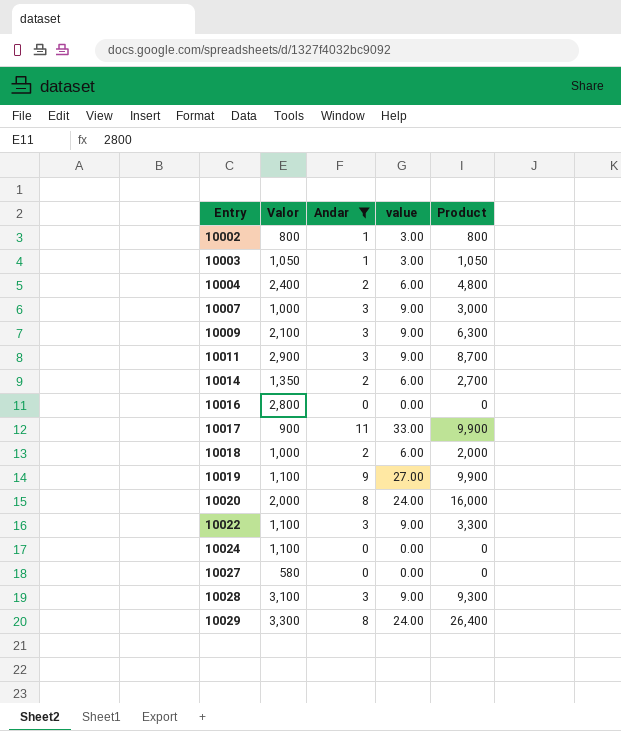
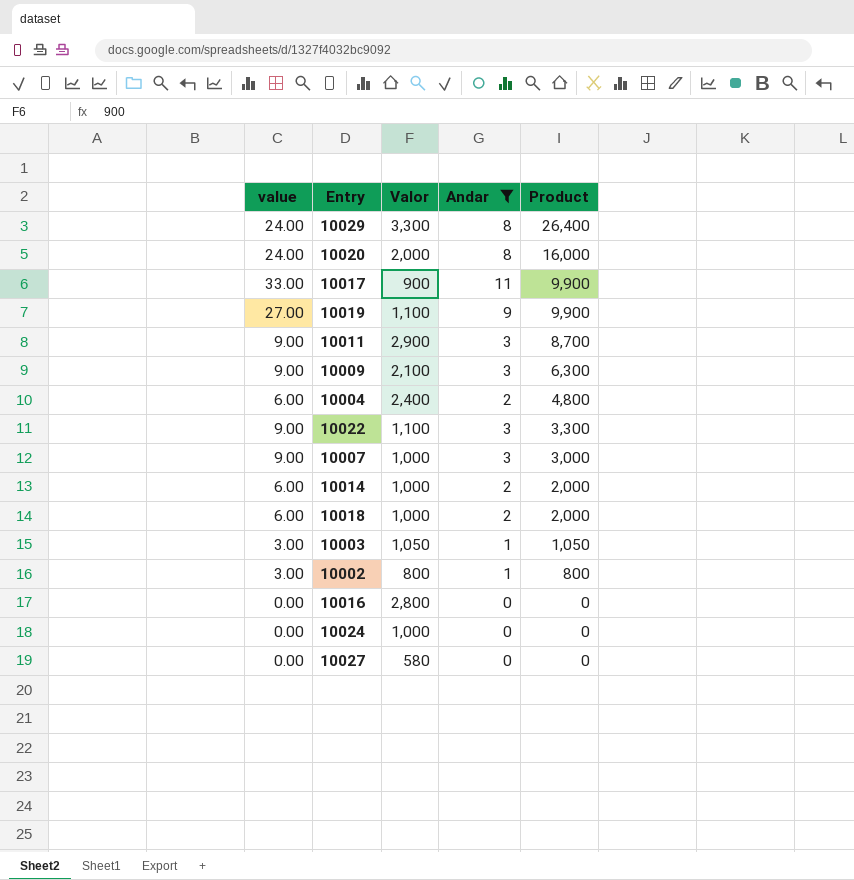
row order: Entry ascending -> Product descending
column value | position: 4 -> 1
row 10028: 3,100 | 3 | 9.00 | 9,300 -> none
10014 | Valor: 1,350 -> 1,000
10014 | Product: 2,700 -> 2,000
10024 | Valor: 1,100 -> 1,000

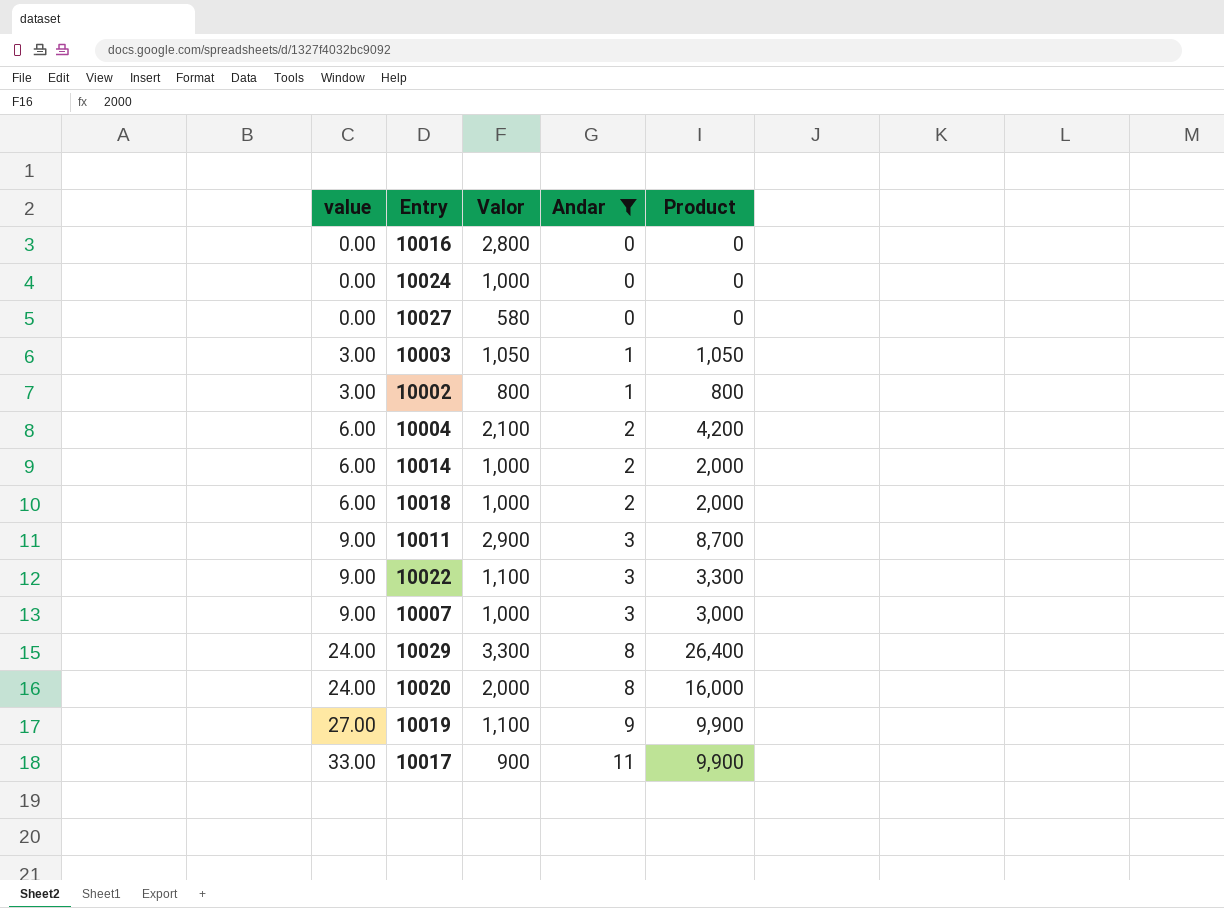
row order: Product descending -> value ascending
row 10009: 9.00 | 2,100 | 3 | 6,300 -> none
10004 | Valor: 2,400 -> 2,100
10004 | Product: 4,800 -> 4,200

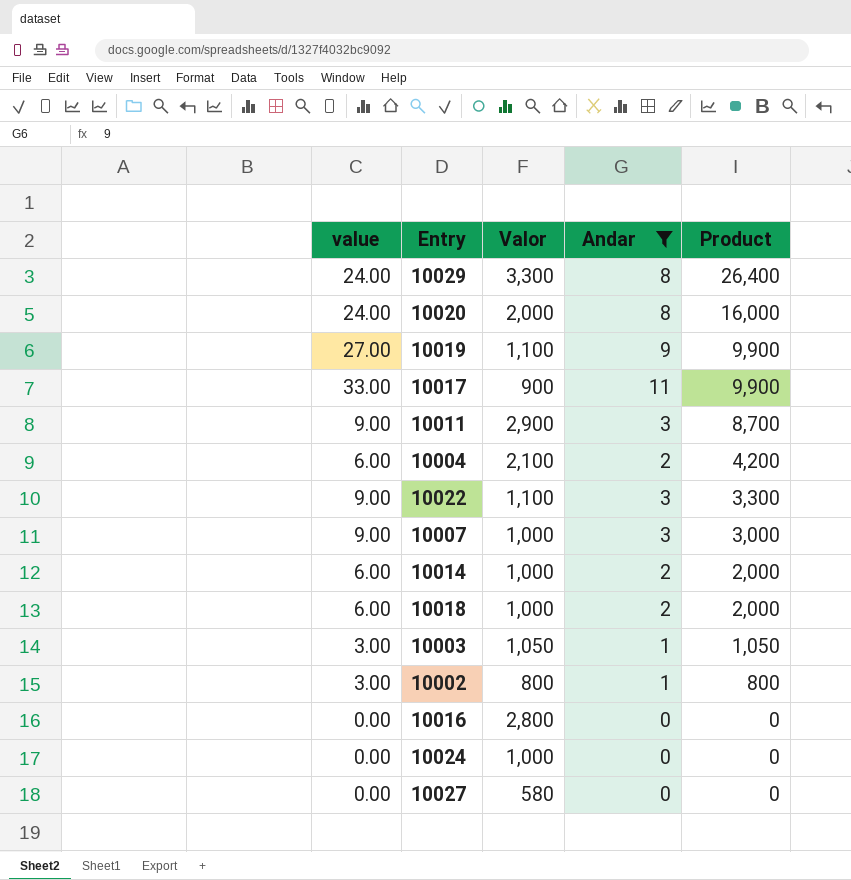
row order: value ascending -> Product descending

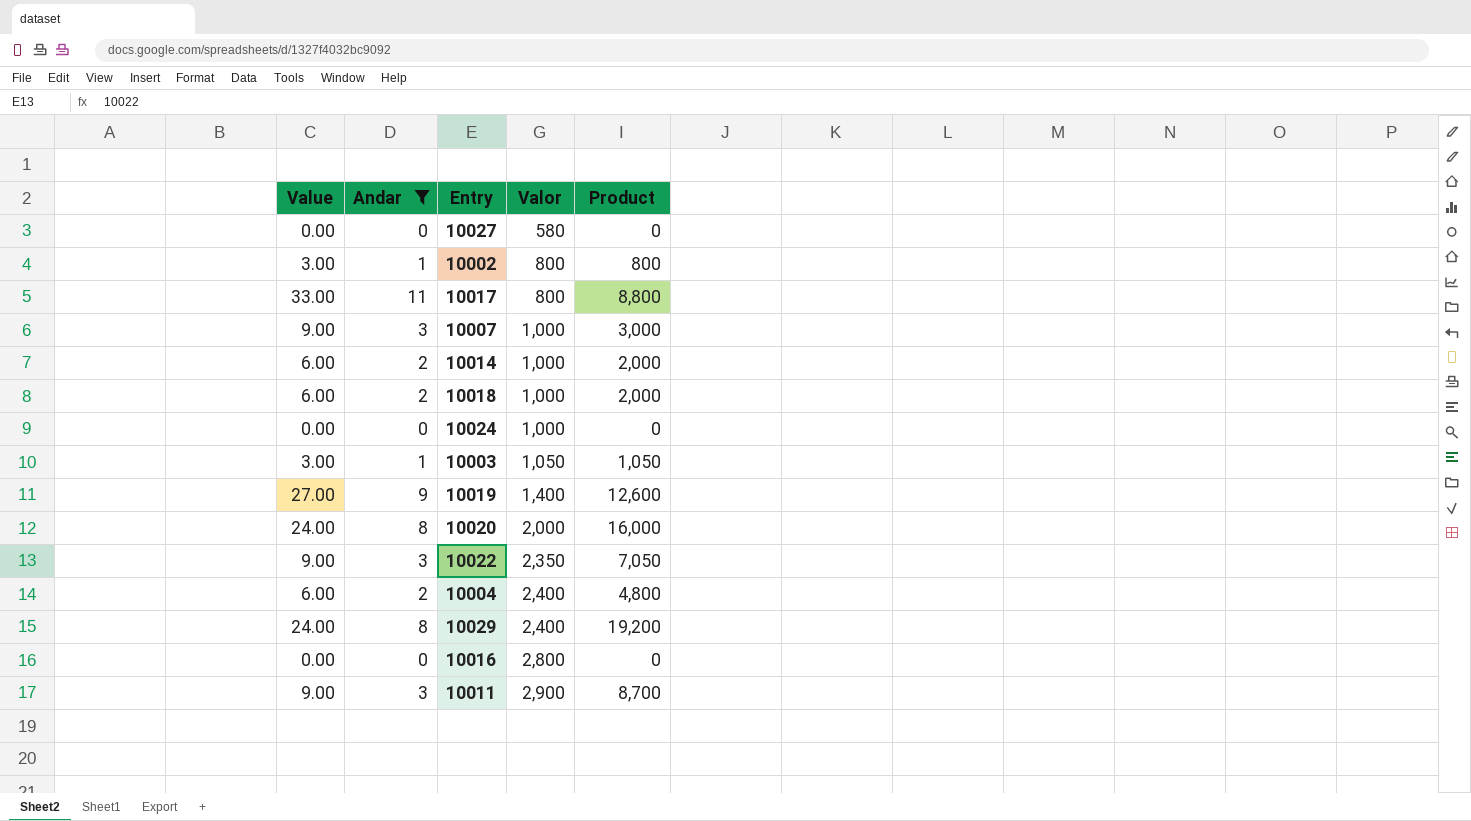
row order: Product descending -> Valor ascending
column name: value -> Value
column Andar | position: 4 -> 2
10017 | Valor: 900 -> 800
10017 | Product: 9,900 -> 8,800
10019 | Valor: 1,100 -> 1,400
10019 | Product: 9,900 -> 12,600
10022 | Valor: 1,100 -> 2,350
10022 | Product: 3,300 -> 7,050
10004 | Valor: 2,100 -> 2,400
10004 | Product: 4,200 -> 4,800
10029 | Valor: 3,300 -> 2,400
10029 | Product: 26,400 -> 19,200

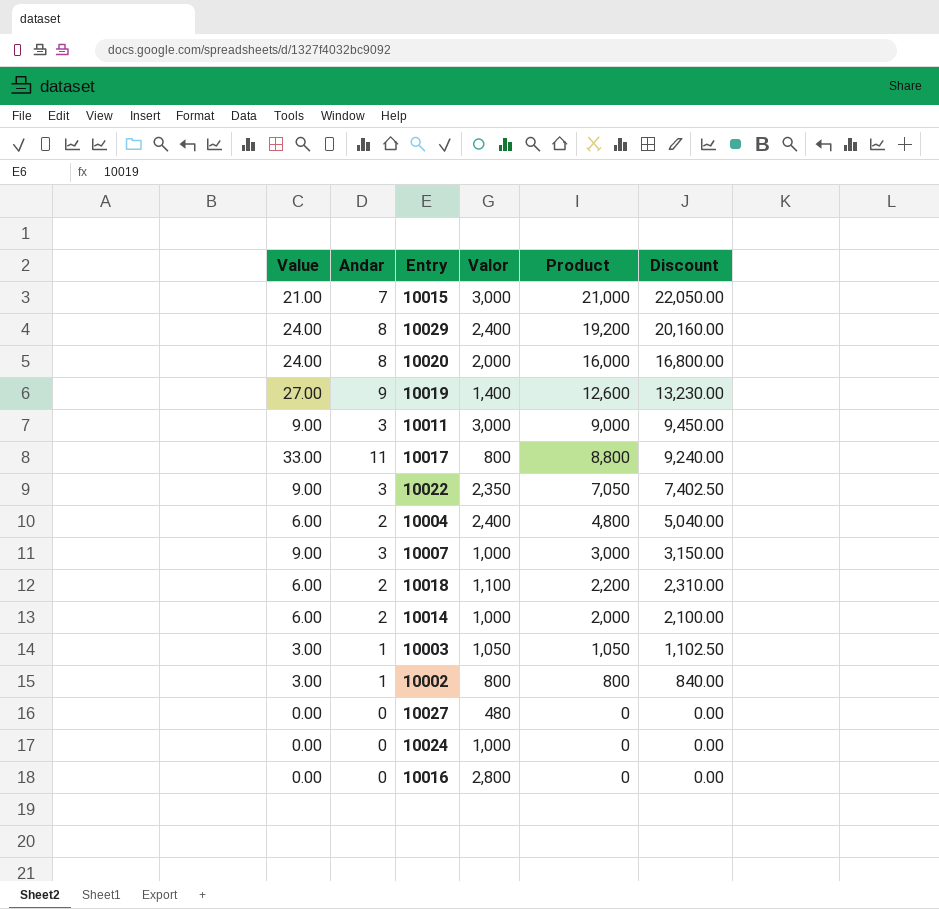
filter: Andar != 7 -> none
row order: Valor ascending -> Product descending
column Discount | formula: none -> [Product] * 1.05
10011 | Valor: 2,900 -> 3,000
10011 | Product: 8,700 -> 9,000
10018 | Valor: 1,000 -> 1,100
10018 | Product: 2,000 -> 2,200
10027 | Valor: 580 -> 480

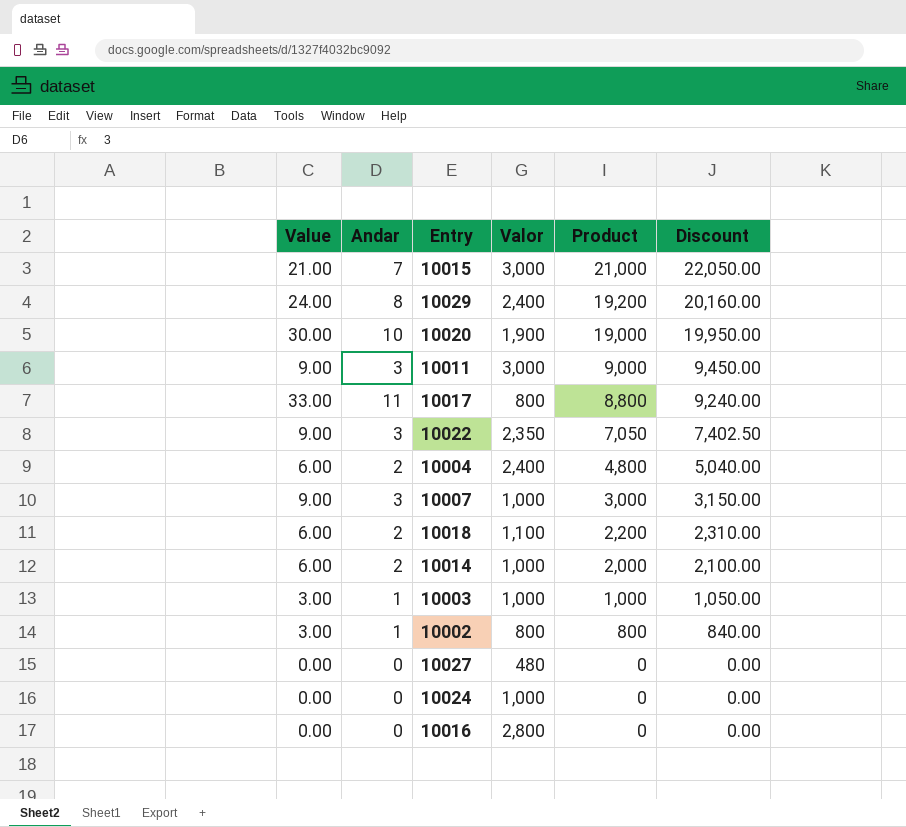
row 10019: 27.00 | 9 | 1,400 | 12,600 | 13,230.00 -> none
10020 | Value: 24.00 -> 30.00
10020 | Andar: 8 -> 10
10020 | Valor: 2,000 -> 1,900
10020 | Product: 16,000 -> 19,000
10020 | Discount: 16,800.00 -> 19,950.00
10003 | Valor: 1,050 -> 1,000
10003 | Product: 1,050 -> 1,000
10003 | Discount: 1,102.50 -> 1,050.00

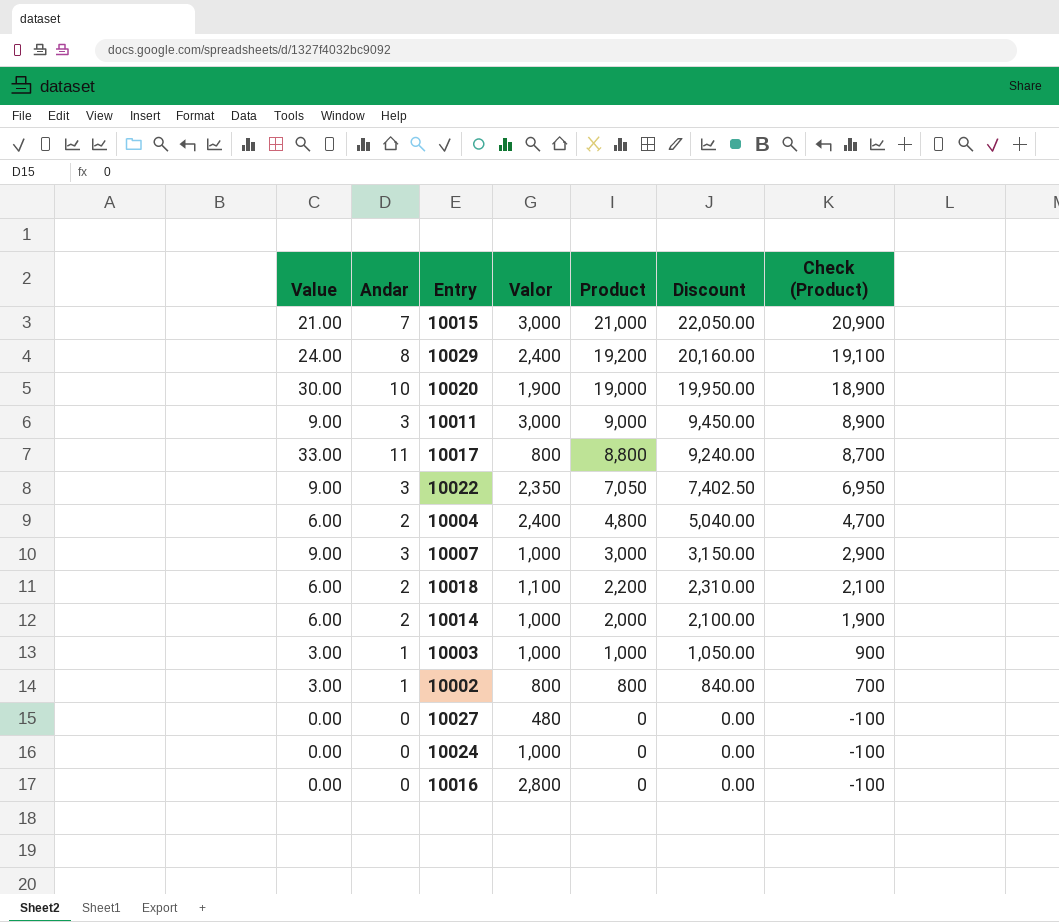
column Check (Product) | formula: none -> [Product] - 100

